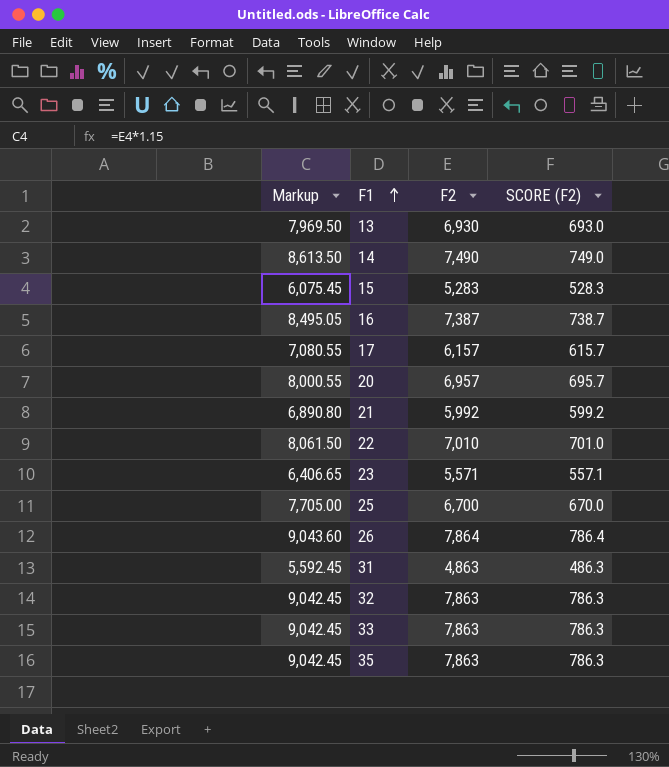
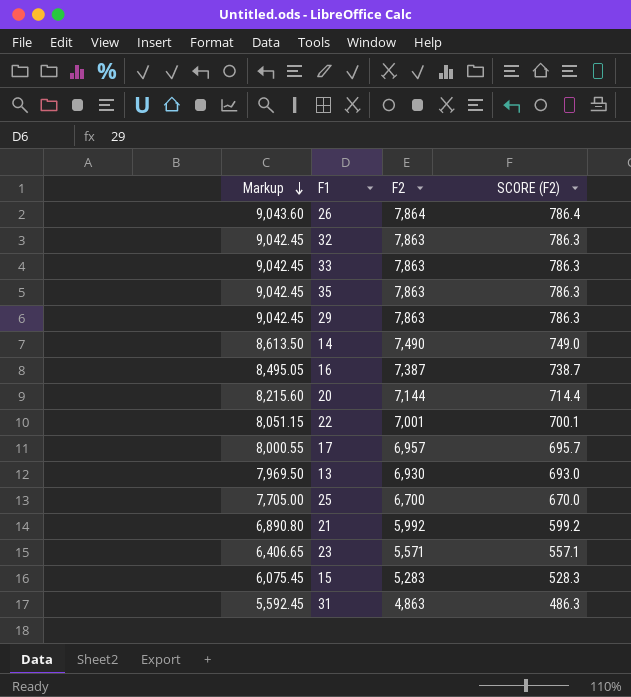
row order: F1 ascending -> Markup descending
row 29: none -> 9,042.45 | 7,863 | 786.3
20 | Markup: 8,000.55 -> 8,215.60
20 | F2: 6,957 -> 7,144
20 | SCORE (F2): 695.7 -> 714.4
22 | Markup: 8,061.50 -> 8,051.15
22 | F2: 7,010 -> 7,001
22 | SCORE (F2): 701.0 -> 700.1
17 | Markup: 7,080.55 -> 8,000.55
17 | F2: 6,157 -> 6,957
17 | SCORE (F2): 615.7 -> 695.7

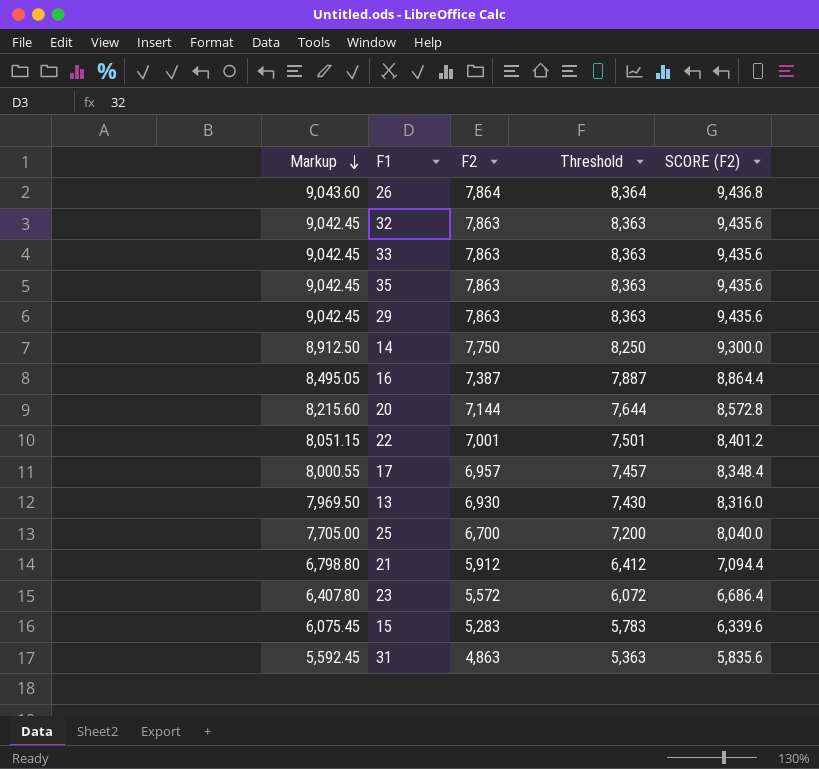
column Threshold | formula: none -> [F2] + 500
column SCORE (F2) | formula: [F2] * 0.1 -> [F2] * 1.2
14 | Markup: 8,613.50 -> 8,912.50
14 | F2: 7,490 -> 7,750
21 | Markup: 6,890.80 -> 6,798.80
21 | F2: 5,992 -> 5,912
23 | Markup: 6,406.65 -> 6,407.80
23 | F2: 5,571 -> 5,572

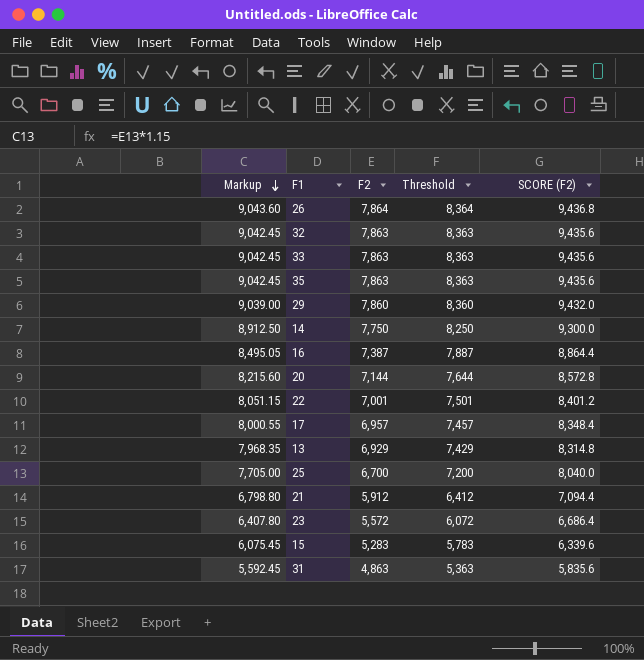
29 | Markup: 9,042.45 -> 9,039.00
29 | F2: 7,863 -> 7,860
29 | Threshold: 8,363 -> 8,360
29 | SCORE (F2): 9,435.6 -> 9,432.0
13 | Markup: 7,969.50 -> 7,968.35
13 | F2: 6,930 -> 6,929
13 | Threshold: 7,430 -> 7,429
13 | SCORE (F2): 8,316.0 -> 8,314.8

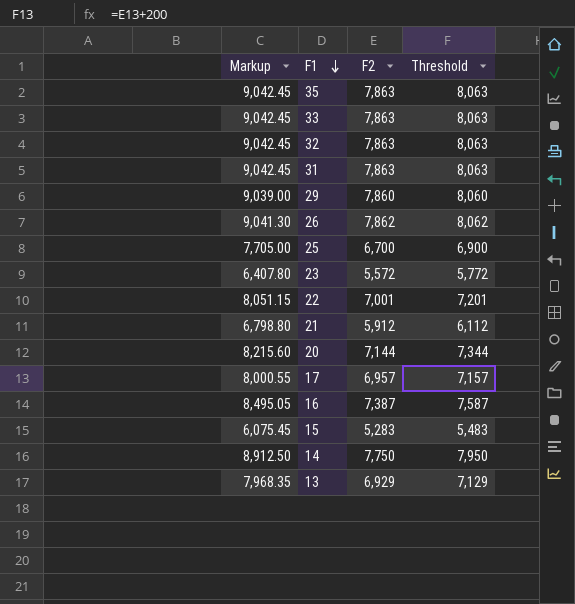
row order: Markup descending -> F1 descending
column SCORE (F2) | formula: [F2] * 1.2 -> none
column Threshold | formula: [F2] + 500 -> [F2] + 200
31 | Markup: 5,592.45 -> 9,042.45
31 | F2: 4,863 -> 7,863
26 | Markup: 9,043.60 -> 9,041.30
26 | F2: 7,864 -> 7,862

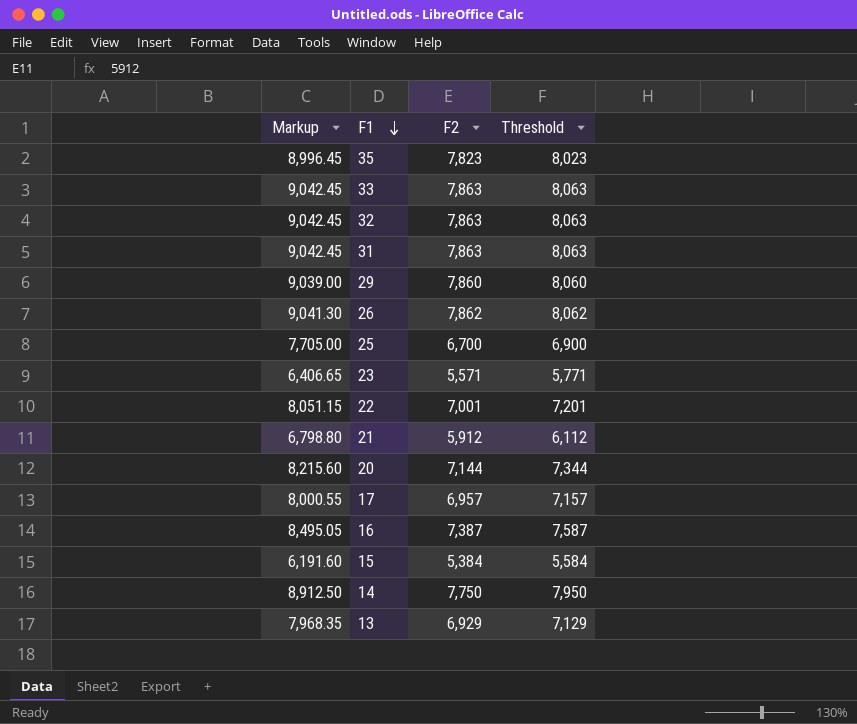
35 | Markup: 9,042.45 -> 8,996.45
35 | F2: 7,863 -> 7,823
35 | Threshold: 8,063 -> 8,023
23 | Markup: 6,407.80 -> 6,406.65
23 | F2: 5,572 -> 5,571
23 | Threshold: 5,772 -> 5,771
15 | Markup: 6,075.45 -> 6,191.60
15 | F2: 5,283 -> 5,384
15 | Threshold: 5,483 -> 5,584

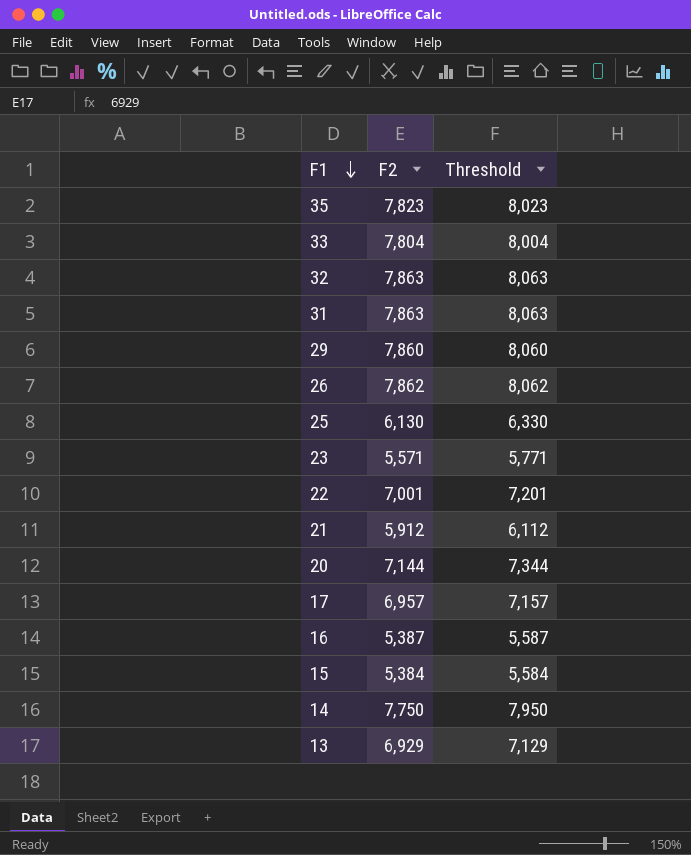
column Markup | formula: [F2] * 1.15 -> none
33 | F2: 7,863 -> 7,804
33 | Threshold: 8,063 -> 8,004
25 | F2: 6,700 -> 6,130
25 | Threshold: 6,900 -> 6,330
16 | F2: 7,387 -> 5,387
16 | Threshold: 7,587 -> 5,587

